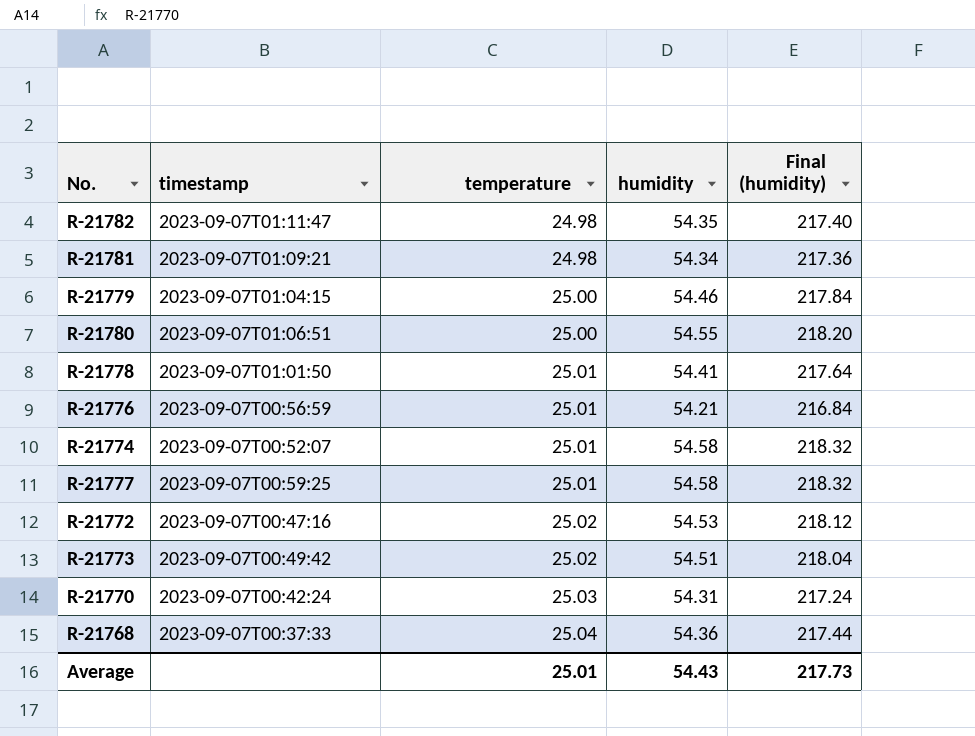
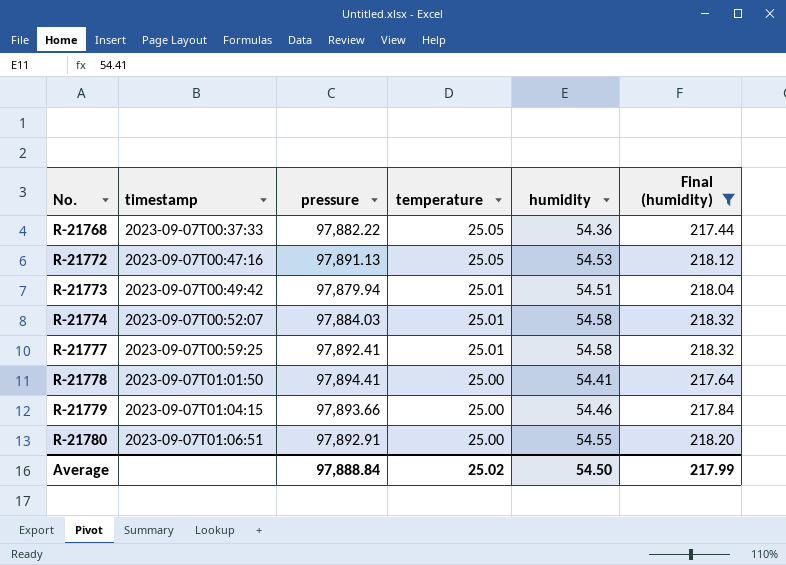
filter: none -> Final (humidity) >= 217.44
row order: temperature ascending -> No. ascending
column pressure | position: none -> 3
R-21768 | temperature: 25.04 -> 25.05
R-21772 | temperature: 25.02 -> 25.05
R-21773 | temperature: 25.02 -> 25.01
R-21778 | temperature: 25.01 -> 25.00
Average | temperature: 25.01 -> 25.02
Average | humidity: 54.43 -> 54.50
Average | Final (humidity): 217.73 -> 217.99

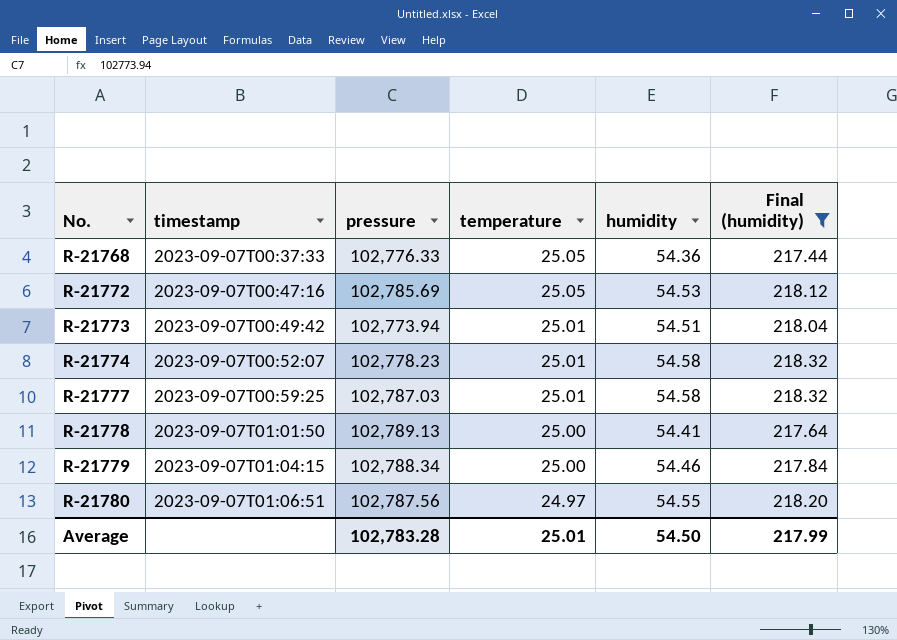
R-21768 | pressure: 97,882.22 -> 102,776.33
R-21772 | pressure: 97,891.13 -> 102,785.69
R-21773 | pressure: 97,879.94 -> 102,773.94
R-21774 | pressure: 97,884.03 -> 102,778.23
R-21777 | pressure: 97,892.41 -> 102,787.03
R-21778 | pressure: 97,894.41 -> 102,789.13
R-21779 | pressure: 97,893.66 -> 102,788.34
R-21780 | pressure: 97,892.91 -> 102,787.56
R-21780 | temperature: 25.00 -> 24.97
Average | pressure: 97,888.84 -> 102,783.28
Average | temperature: 25.02 -> 25.01

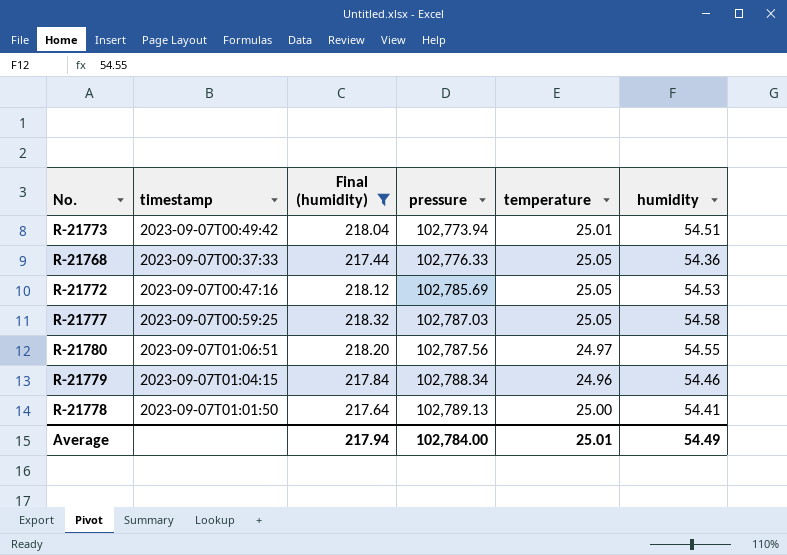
row order: No. ascending -> pressure ascending
column Final (humidity) | position: 6 -> 3
row R-21774: 2023-09-07T00:52:07 | 102,778.23 | 25.01 | 54.58 | 218.32 -> none
R-21777 | temperature: 25.01 -> 25.05
R-21779 | temperature: 25.00 -> 24.96
Average | Final (humidity): 217.99 -> 217.94
Average | pressure: 102,783.28 -> 102,784.00
Average | humidity: 54.50 -> 54.49

